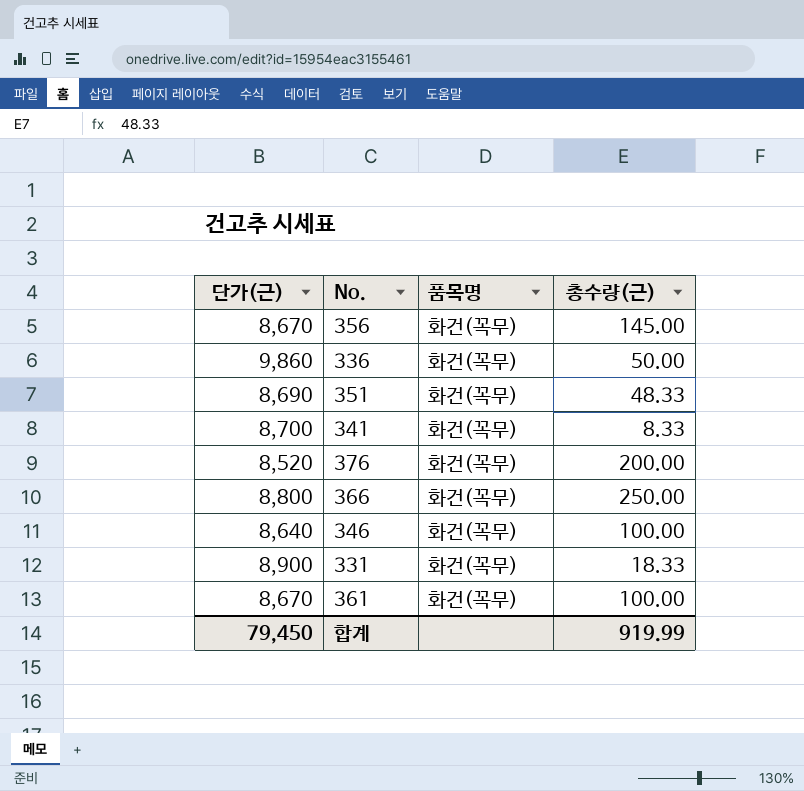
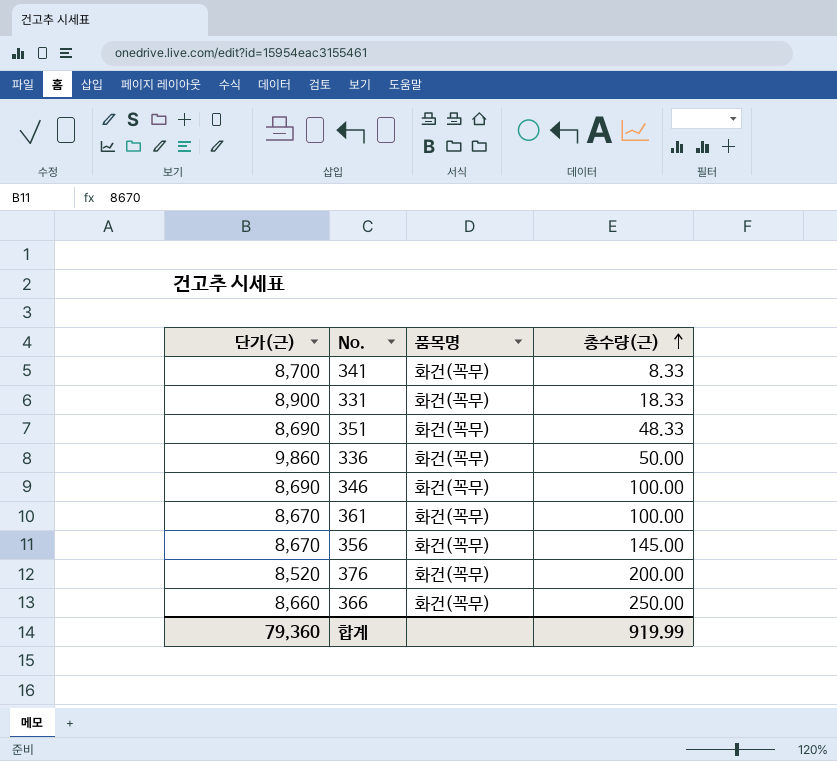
row order: none -> 총수량(근) ascending
346 | 단가(근): 8,640 -> 8,690
366 | 단가(근): 8,800 -> 8,660
합계 | 단가(근): 79,450 -> 79,360

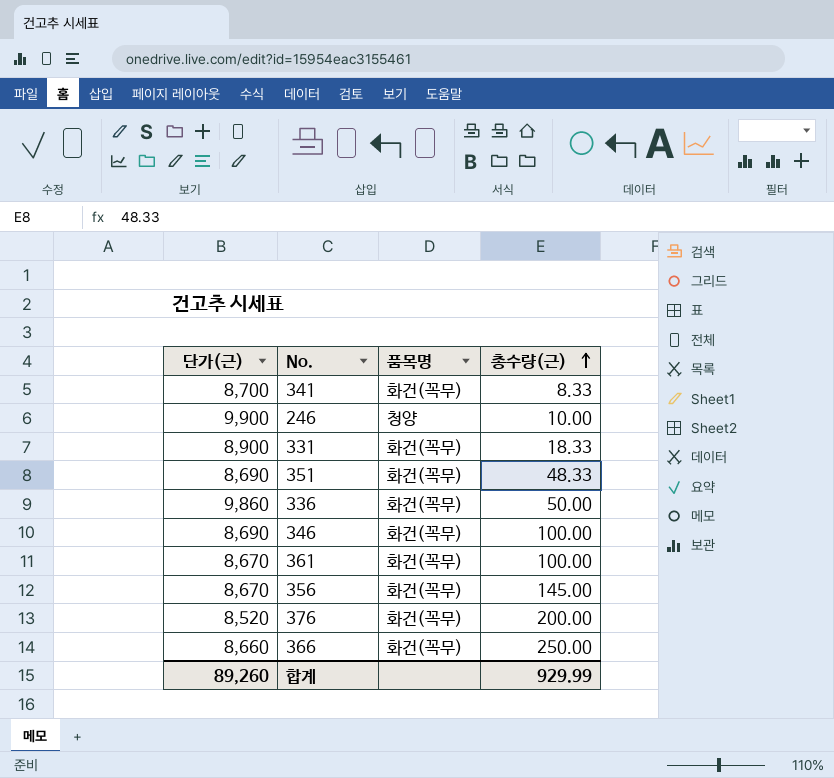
row 246: none -> 9,900 | 청양 | 10.00
합계 | 단가(근): 79,360 -> 89,260
합계 | 총수량(근): 919.99 -> 929.99

